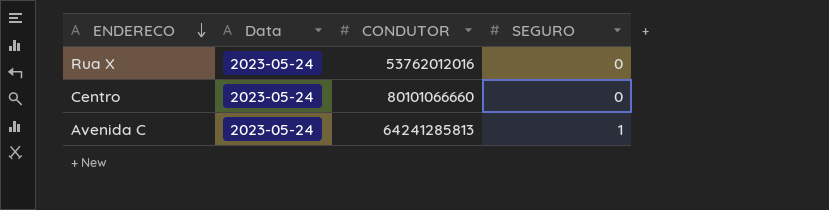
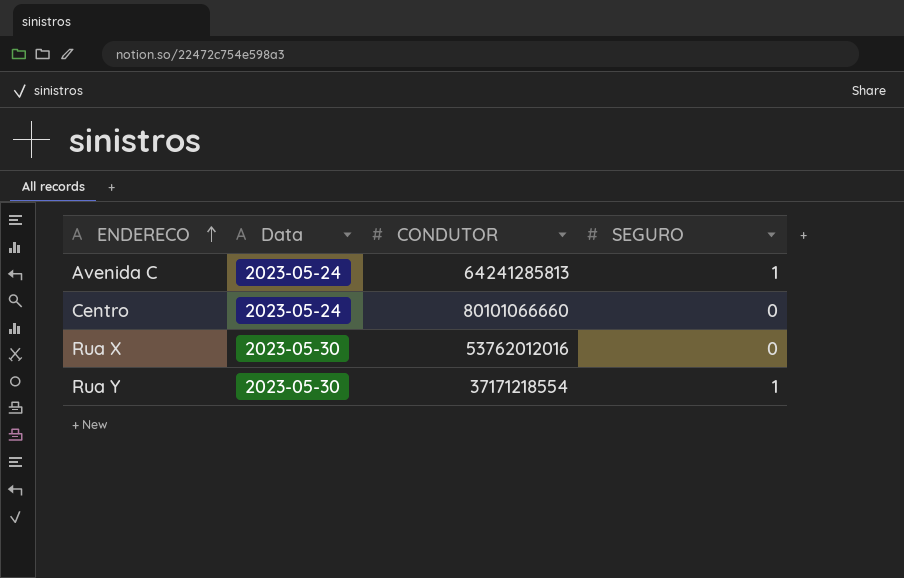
row order: ENDERECO descending -> ENDERECO ascending
Rua X | Data: 2023-05-24 -> 2023-05-30
row Rua Y: none -> 2023-05-30 | 37171218554 | 1

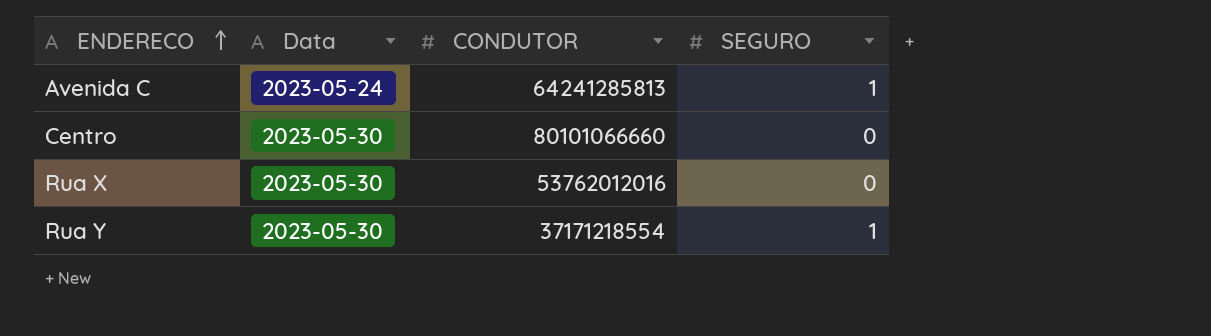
Centro | Data: 2023-05-24 -> 2023-05-30

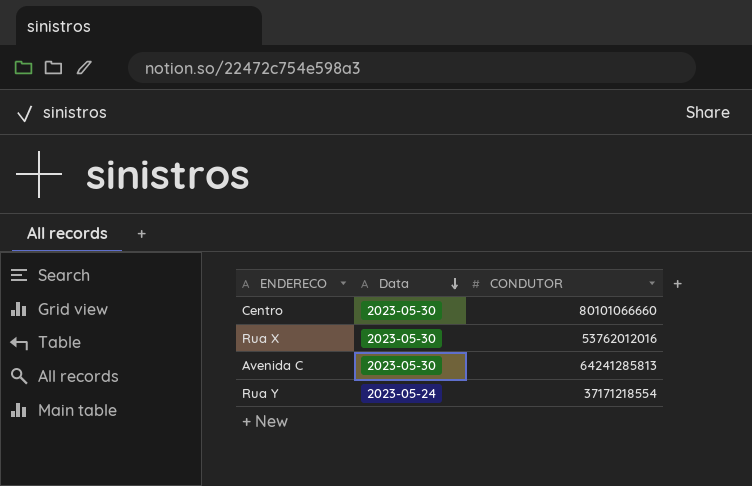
row order: ENDERECO ascending -> Data descending
column SEGURO | position: 4 -> none
Avenida C | Data: 2023-05-24 -> 2023-05-30
Rua Y | Data: 2023-05-30 -> 2023-05-24

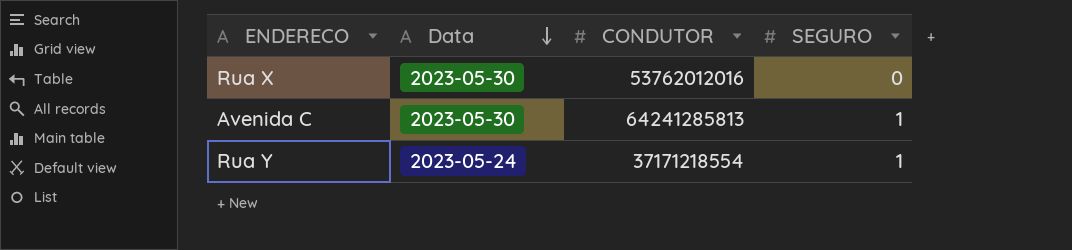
column SEGURO | position: none -> 4
row Centro: 2023-05-30 | 80101066660 -> none

